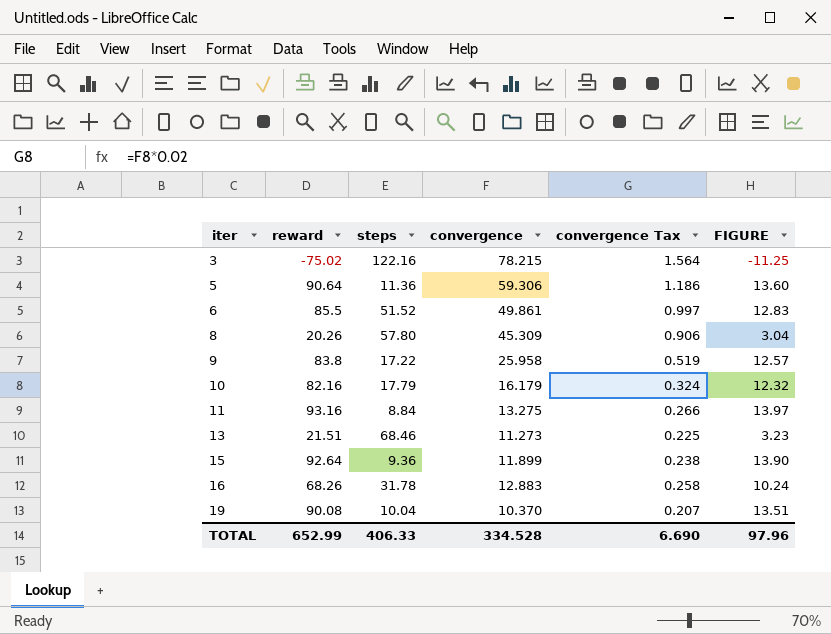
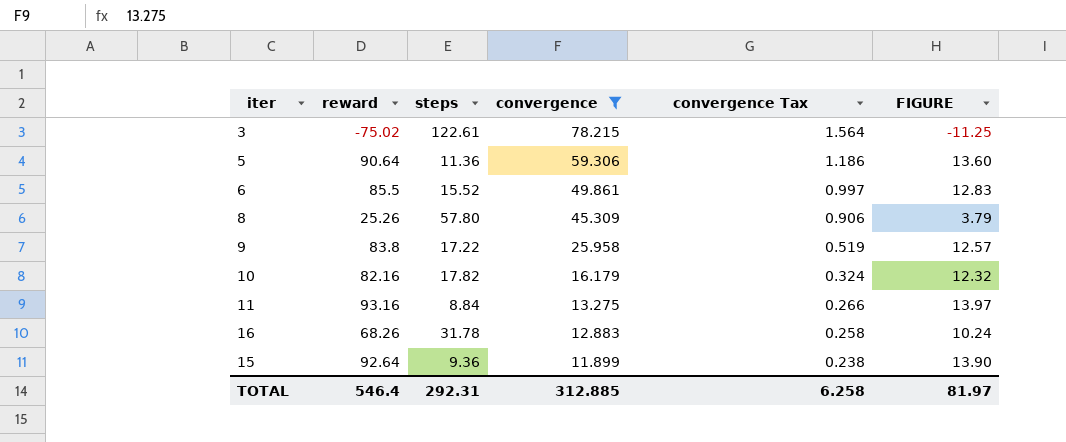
filter: none -> convergence >= 11.899
row order: iter ascending -> convergence descending
3 | steps: 122.16 -> 122.61
6 | steps: 51.52 -> 15.52
8 | reward: 20.26 -> 25.26
8 | FIGURE: 3.04 -> 3.79
10 | steps: 17.79 -> 17.82
TOTAL | reward: 652.99 -> 546.4
TOTAL | steps: 406.33 -> 292.31
TOTAL | convergence: 334.528 -> 312.885
TOTAL | convergence Tax: 6.690 -> 6.258
TOTAL | FIGURE: 97.96 -> 81.97

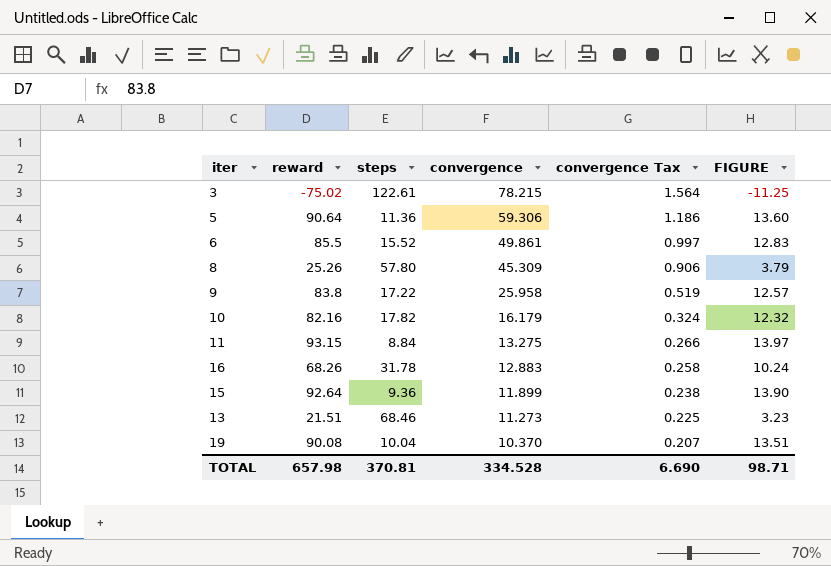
filter: convergence >= 11.899 -> none
11 | reward: 93.16 -> 93.15
TOTAL | reward: 546.4 -> 657.98
TOTAL | steps: 292.31 -> 370.81
TOTAL | convergence: 312.885 -> 334.528
TOTAL | convergence Tax: 6.258 -> 6.690
TOTAL | FIGURE: 81.97 -> 98.71

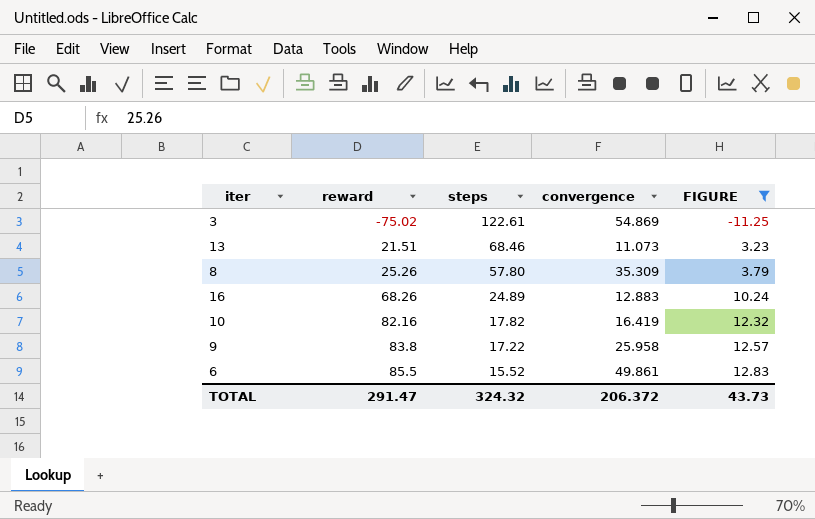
filter: none -> FIGURE <= 12.83
row order: convergence descending -> reward ascending
column convergence Tax | formula: [convergence] * 0.02 -> none
3 | convergence: 78.215 -> 54.869
13 | convergence: 11.273 -> 11.073
8 | convergence: 45.309 -> 35.309
16 | steps: 31.78 -> 24.89
10 | convergence: 16.179 -> 16.419
TOTAL | reward: 657.98 -> 291.47
TOTAL | steps: 370.81 -> 324.32
TOTAL | convergence: 334.528 -> 206.372
TOTAL | FIGURE: 98.71 -> 43.73

